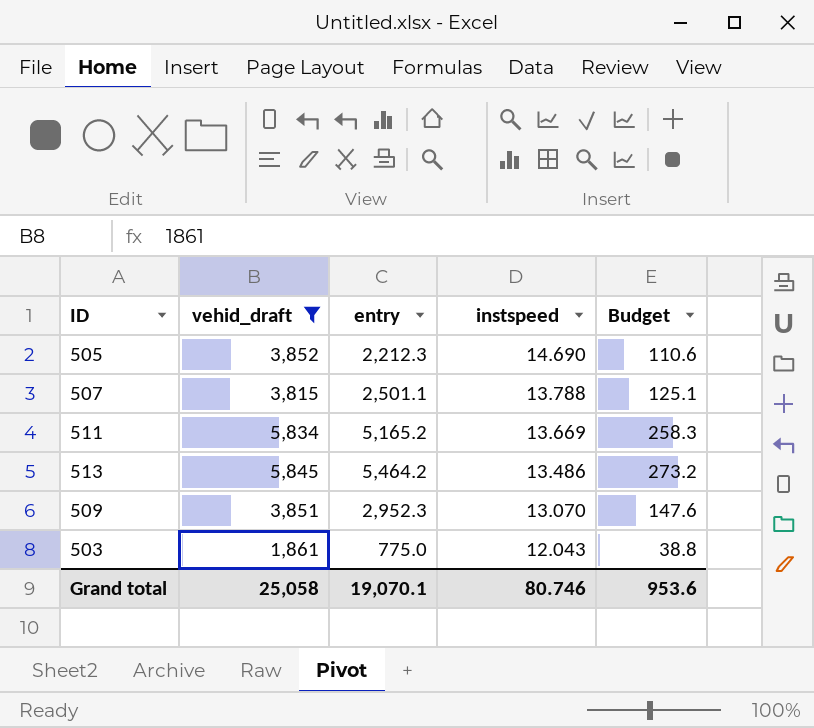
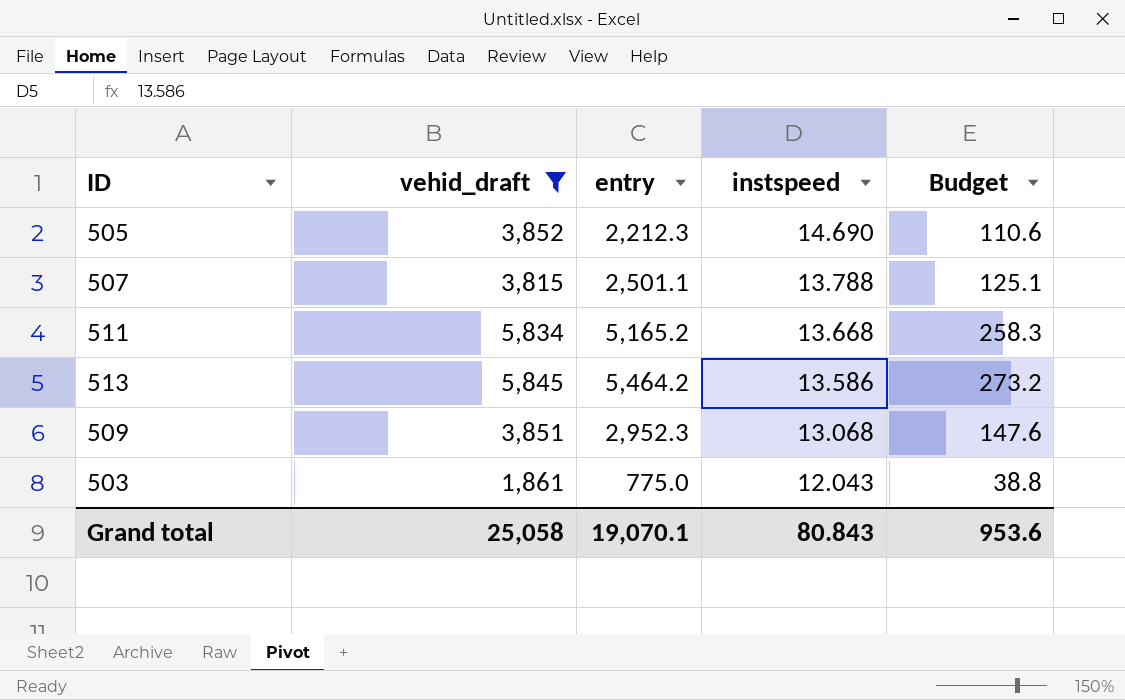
511 | instspeed: 13.669 -> 13.668
513 | instspeed: 13.486 -> 13.586
509 | instspeed: 13.070 -> 13.068
Grand total | instspeed: 80.746 -> 80.843

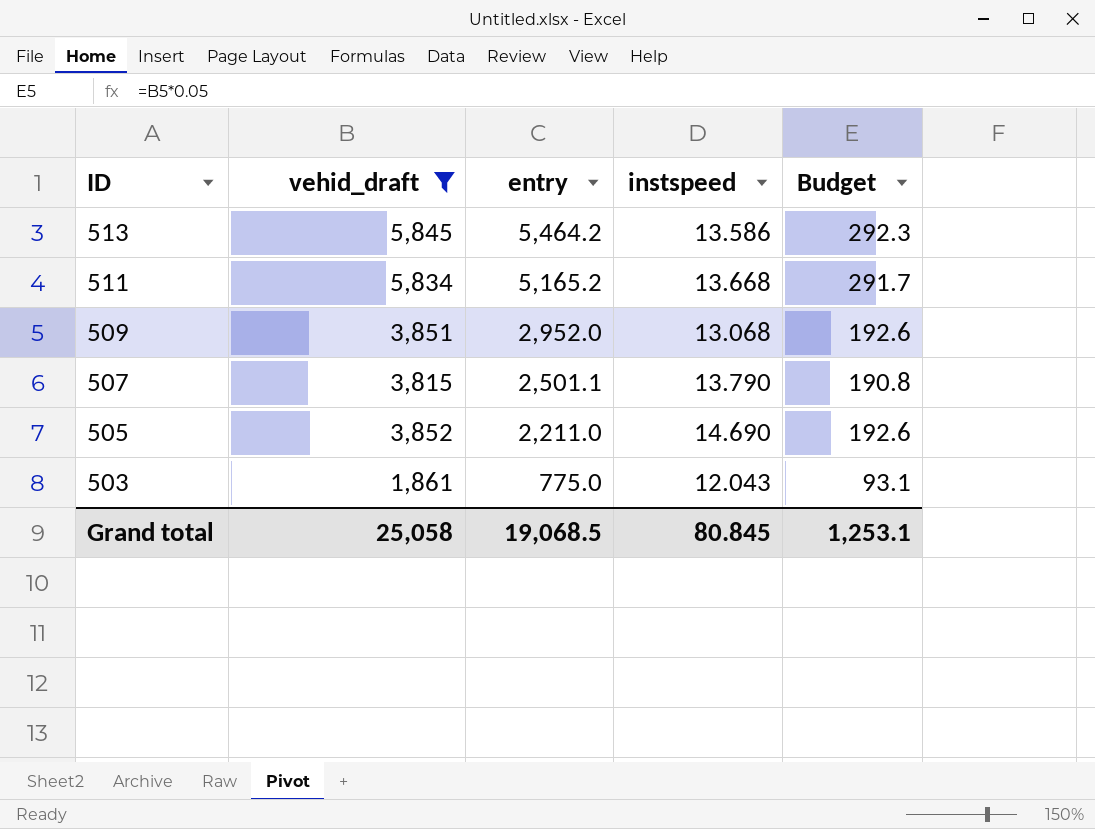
row order: instspeed descending -> ID descending
column Budget | formula: [entry] * 0.05 -> [vehid_draft] * 0.05
509 | entry: 2,952.3 -> 2,952.0
507 | instspeed: 13.788 -> 13.790
505 | entry: 2,212.3 -> 2,211.0
Grand total | entry: 19,070.1 -> 19,068.5
Grand total | instspeed: 80.843 -> 80.845
Grand total | Budget: 953.6 -> 1,253.1

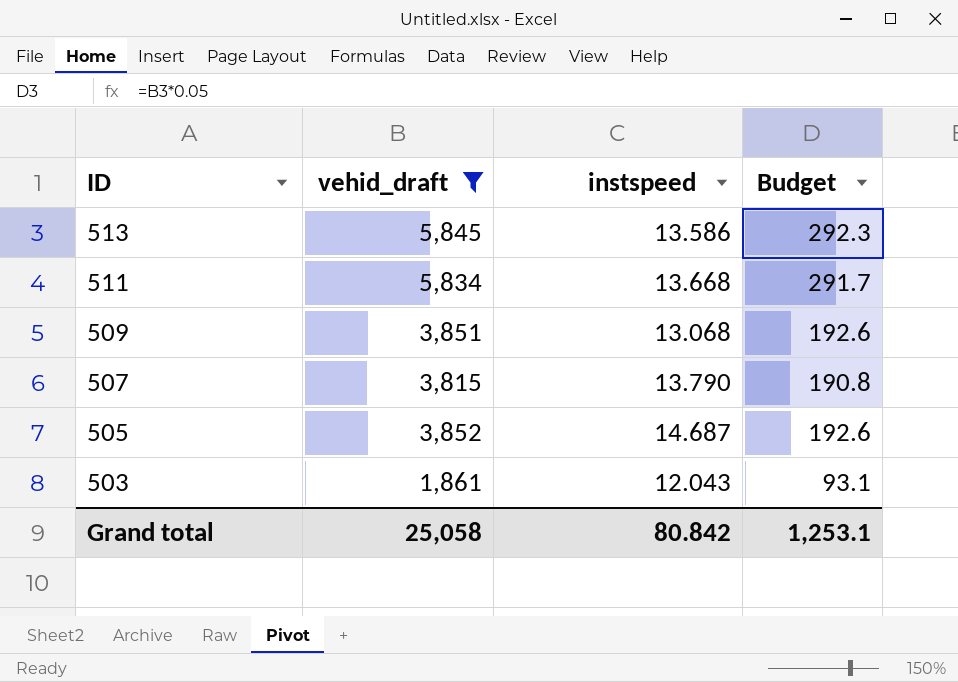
column entry | position: 3 -> none
505 | instspeed: 14.690 -> 14.687
Grand total | instspeed: 80.845 -> 80.842

